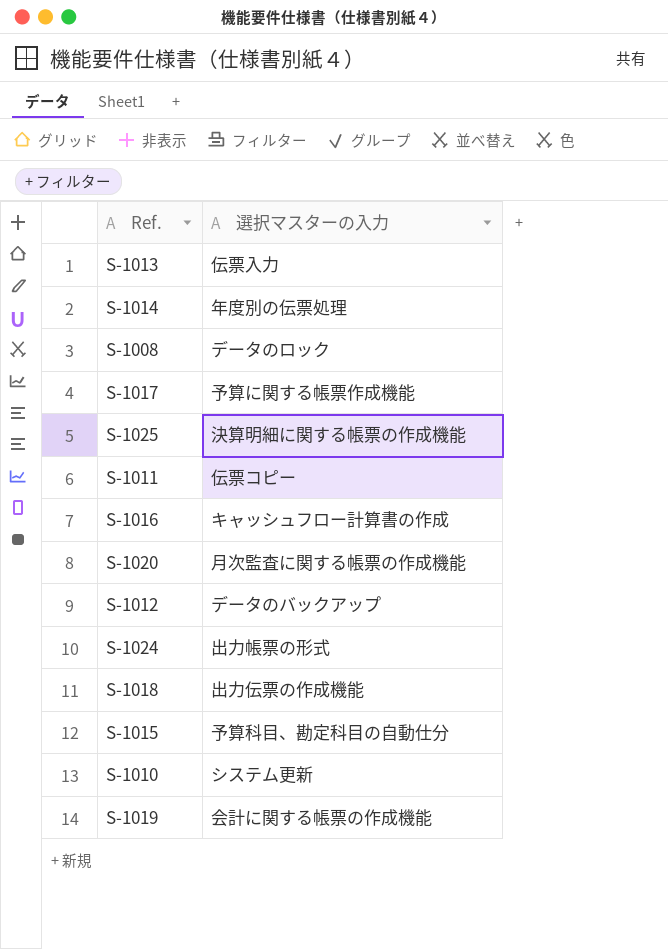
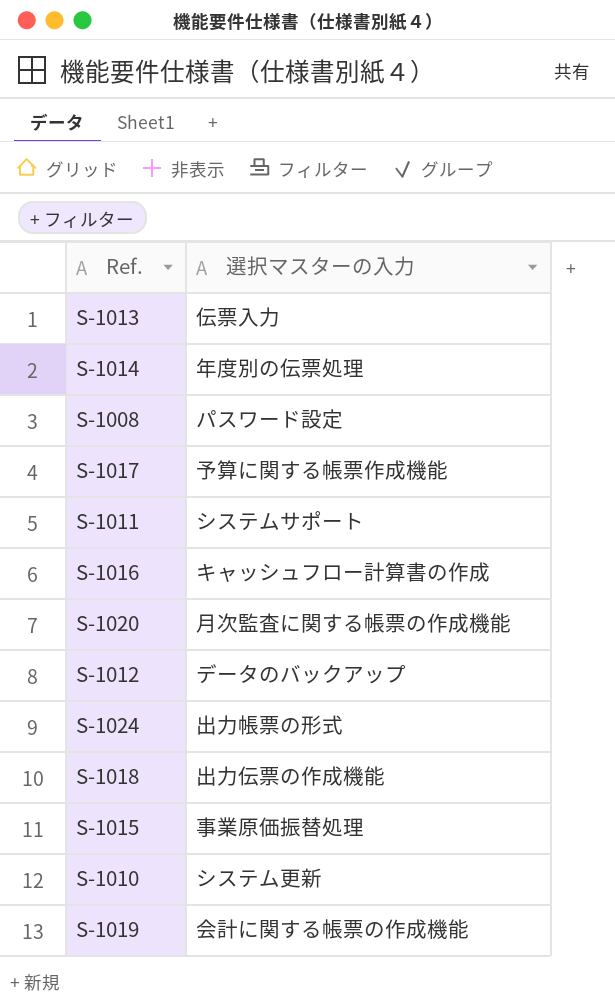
row S-1025: 決算明細に関する帳票の作成機能 -> none
S-1008 | 選択マスターの入力: データのロック -> パスワード設定
S-1011 | 選択マスターの入力: 伝票コピー -> システムサポート
S-1015 | 選択マスターの入力: 予算科目、勘定科目の自動仕分 -> 事業原価振替処理

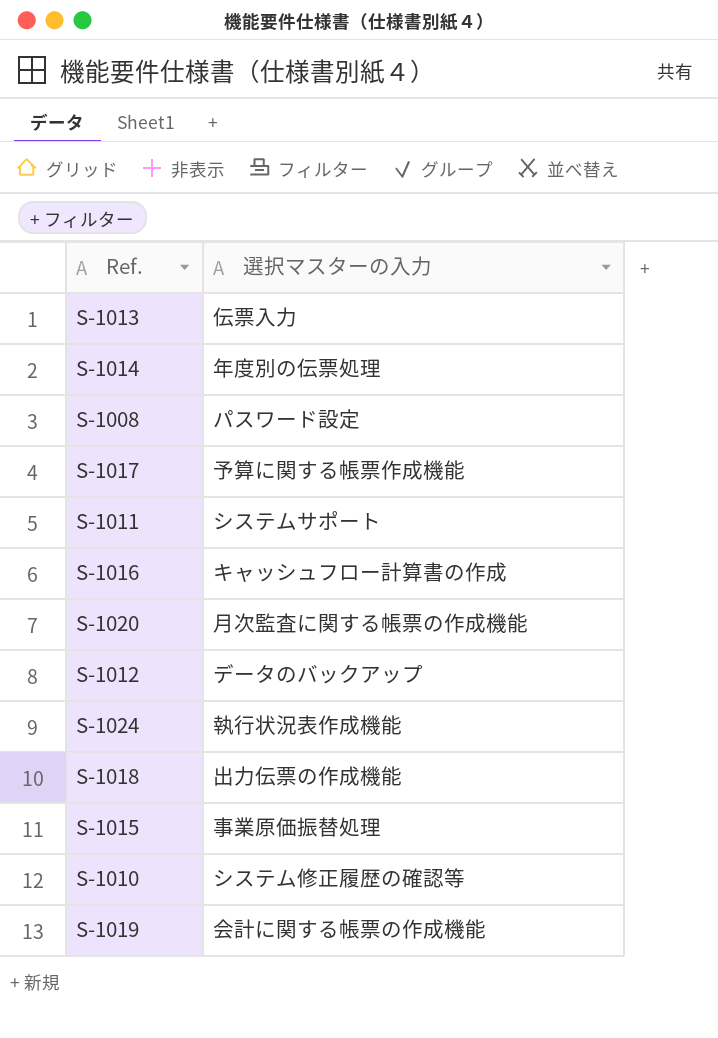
S-1024 | 選択マスターの入力: 出力帳票の形式 -> 執行状況表作成機能
S-1010 | 選択マスターの入力: システム更新 -> システム修正履歴の確認等

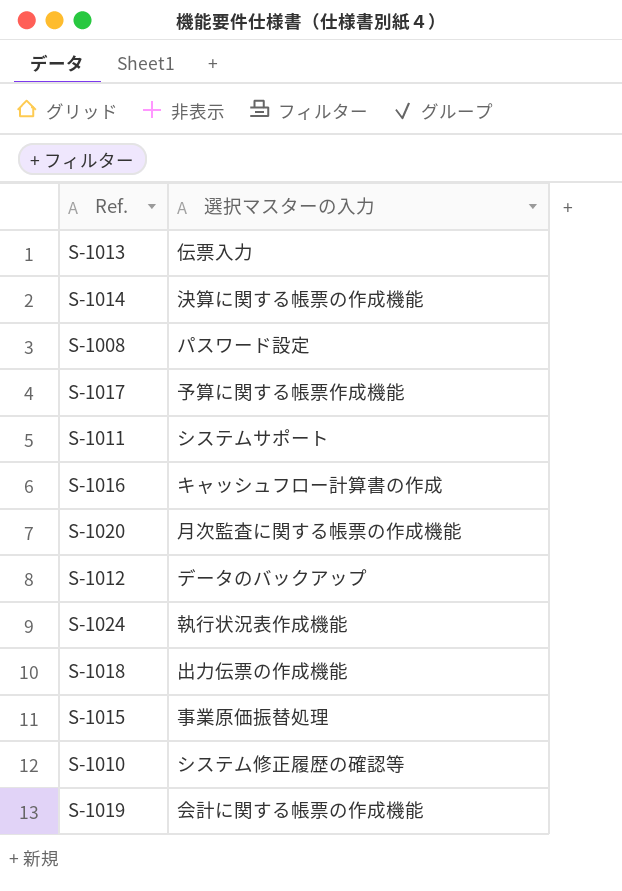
S-1014 | 選択マスターの入力: 年度別の伝票処理 -> 決算に関する帳票の作成機能

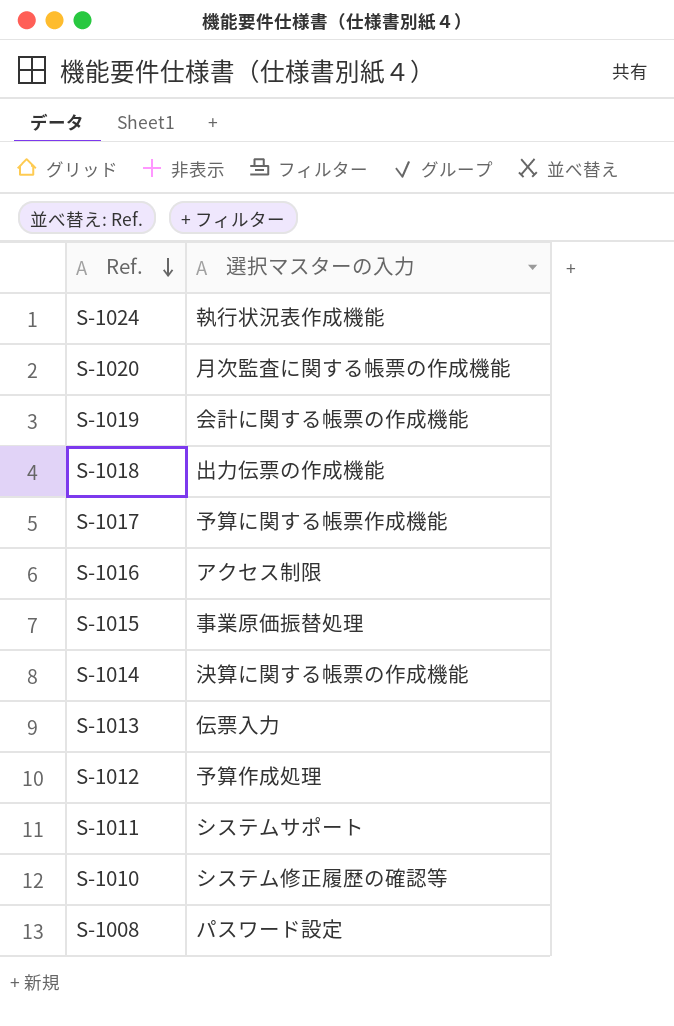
row order: none -> Ref. descending
S-1016 | 選択マスターの入力: キャッシュフロー計算書の作成 -> アクセス制限
S-1012 | 選択マスターの入力: データのバックアップ -> 予算作成処理

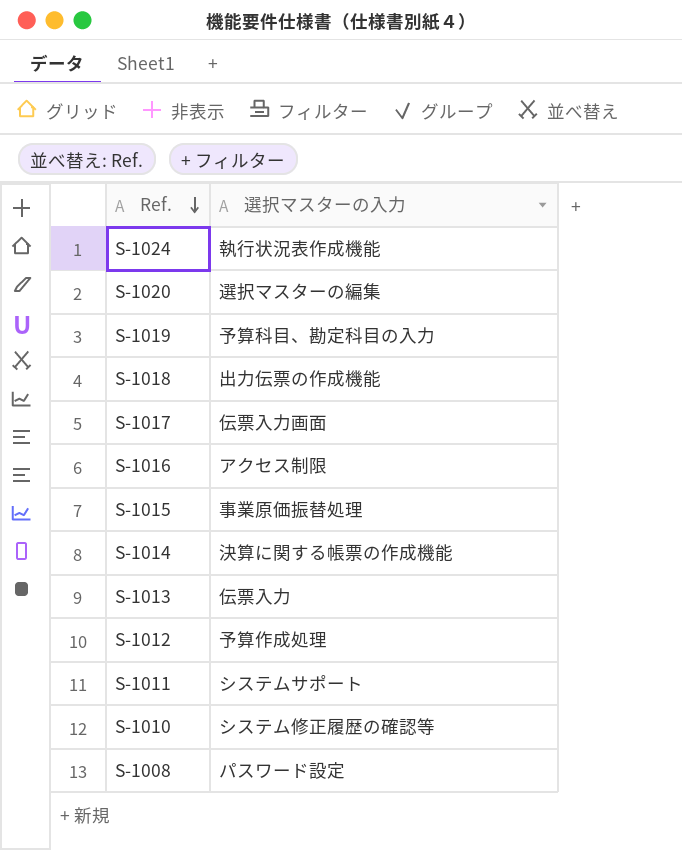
S-1020 | 選択マスターの入力: 月次監査に関する帳票の作成機能 -> 選択マスターの編集
S-1019 | 選択マスターの入力: 会計に関する帳票の作成機能 -> 予算科目、勘定科目の入力
S-1017 | 選択マスターの入力: 予算に関する帳票作成機能 -> 伝票入力画面

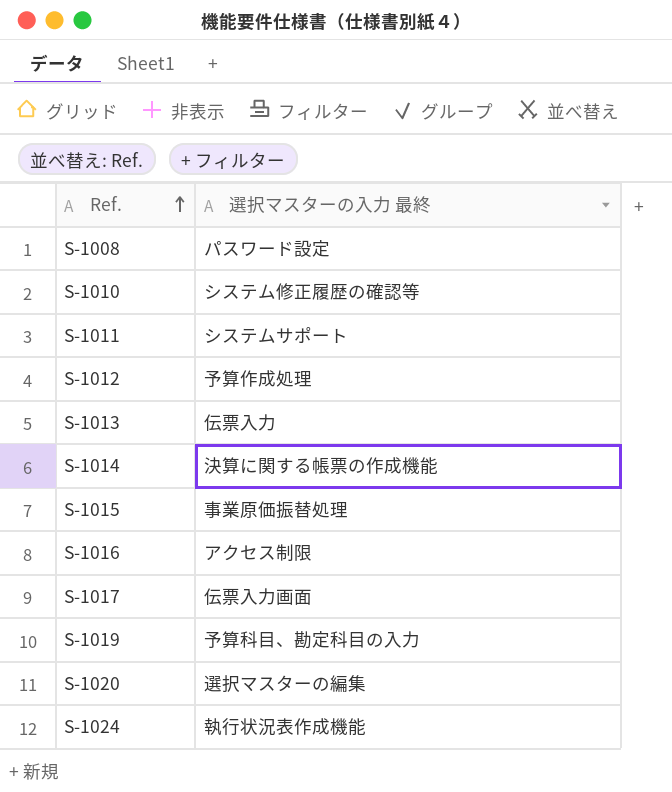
row order: Ref. descending -> Ref. ascending
column name: 選択マスターの入力 -> 選択マスターの入力 最終
row S-1018: 出力伝票の作成機能 -> none

